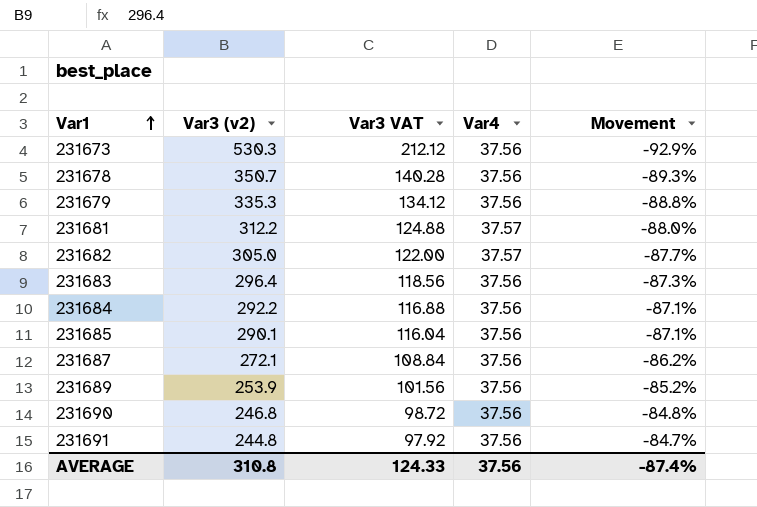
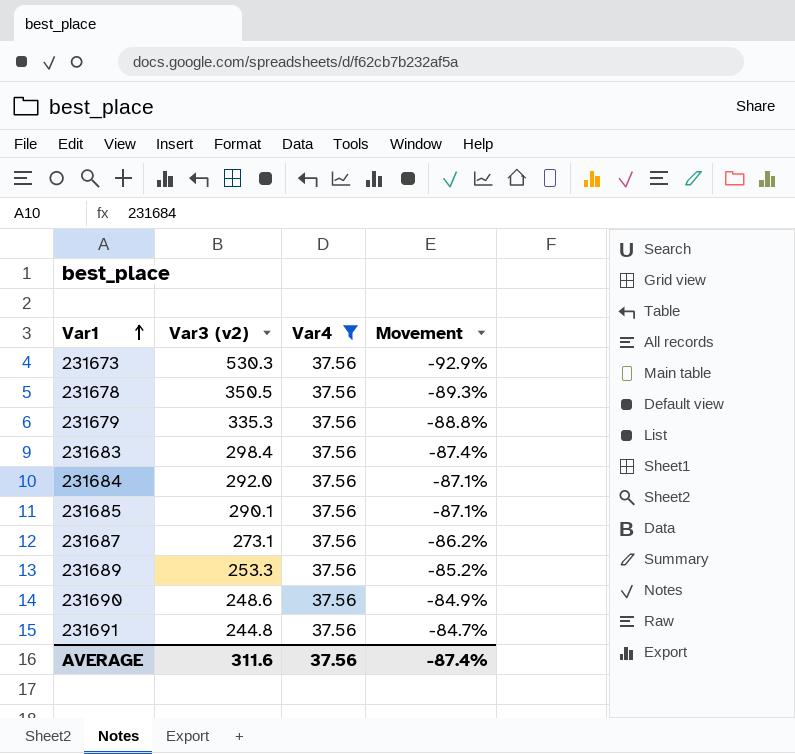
filter: none -> Var4 = 37.56
column Var3 VAT | formula: [Var3 (v2)] * 0.4 -> none
231678 | Var3 (v2): 350.7 -> 350.5
231683 | Var3 (v2): 296.4 -> 298.4
231683 | Movement: -87.3% -> -87.4%
231684 | Var3 (v2): 292.2 -> 292.0
231687 | Var3 (v2): 272.1 -> 273.1
231689 | Var3 (v2): 253.9 -> 253.3
231690 | Var3 (v2): 246.8 -> 248.6
231690 | Movement: -84.8% -> -84.9%
AVERAGE | Var3 (v2): 310.8 -> 311.6

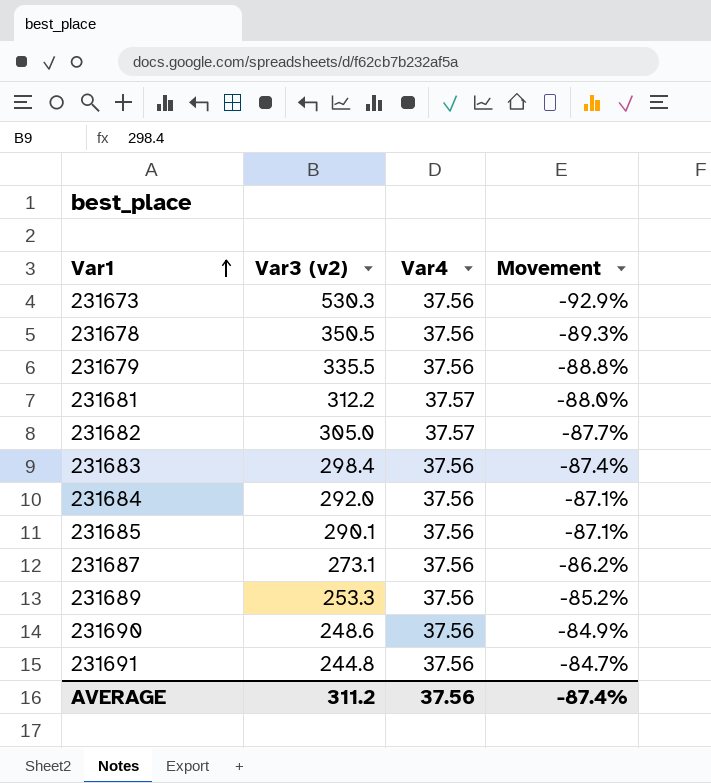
filter: Var4 = 37.56 -> none
231679 | Var3 (v2): 335.3 -> 335.5
AVERAGE | Var3 (v2): 311.6 -> 311.2

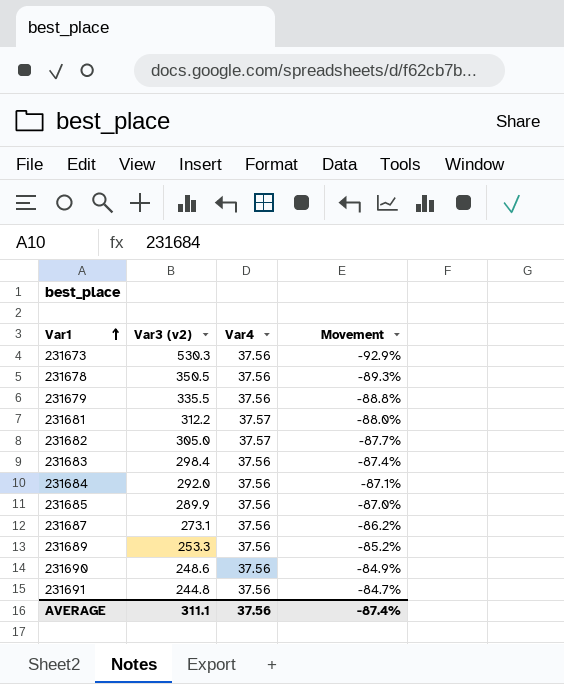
231685 | Var3 (v2): 290.1 -> 289.9
231685 | Movement: -87.1% -> -87.0%
AVERAGE | Var3 (v2): 311.2 -> 311.1

